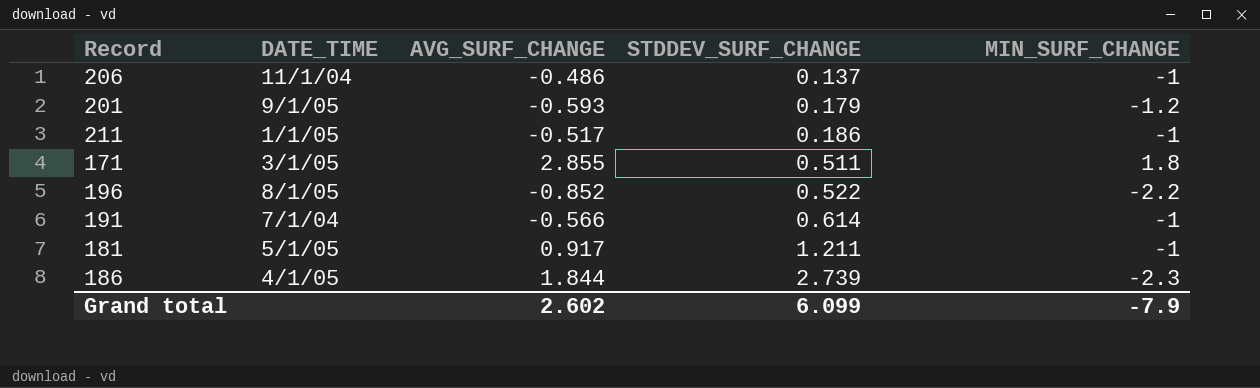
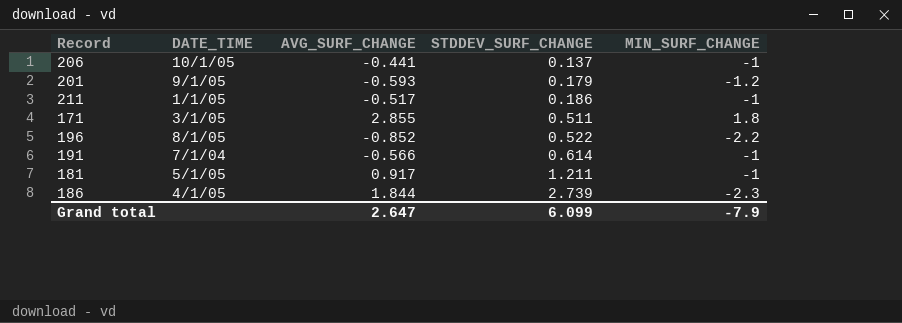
206 | DATE_TIME: 11/1/04 -> 10/1/05
206 | AVG_SURF_CHANGE: -0.486 -> -0.441
Grand total | AVG_SURF_CHANGE: 2.602 -> 2.647

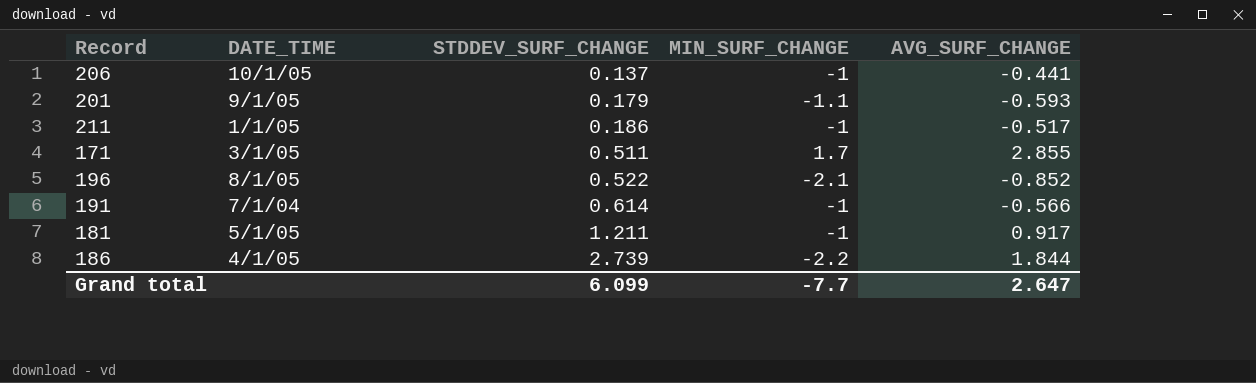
column AVG_SURF_CHANGE | position: 3 -> 5
201 | MIN_SURF_CHANGE: -1.2 -> -1.1
171 | MIN_SURF_CHANGE: 1.8 -> 1.7
196 | MIN_SURF_CHANGE: -2.2 -> -2.1
186 | MIN_SURF_CHANGE: -2.3 -> -2.2
Grand total | MIN_SURF_CHANGE: -7.9 -> -7.7

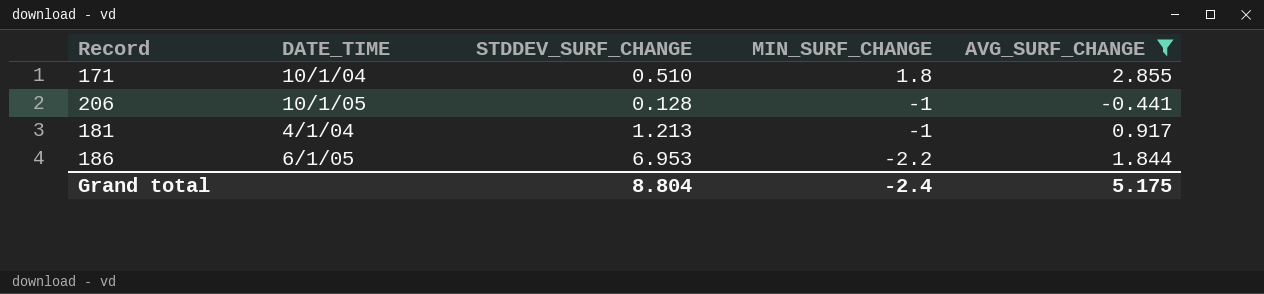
filter: none -> AVG_SURF_CHANGE >= -0.441
row order: STDDEV_SURF_CHANGE ascending -> MIN_SURF_CHANGE descending
171 | DATE_TIME: 3/1/05 -> 10/1/04
171 | STDDEV_SURF_CHANGE: 0.511 -> 0.510
171 | MIN_SURF_CHANGE: 1.7 -> 1.8
206 | STDDEV_SURF_CHANGE: 0.137 -> 0.128
181 | DATE_TIME: 5/1/05 -> 4/1/04
181 | STDDEV_SURF_CHANGE: 1.211 -> 1.213
186 | DATE_TIME: 4/1/05 -> 6/1/05
186 | STDDEV_SURF_CHANGE: 2.739 -> 6.953
Grand total | STDDEV_SURF_CHANGE: 6.099 -> 8.804
Grand total | MIN_SURF_CHANGE: -7.7 -> -2.4
Grand total | AVG_SURF_CHANGE: 2.647 -> 5.175

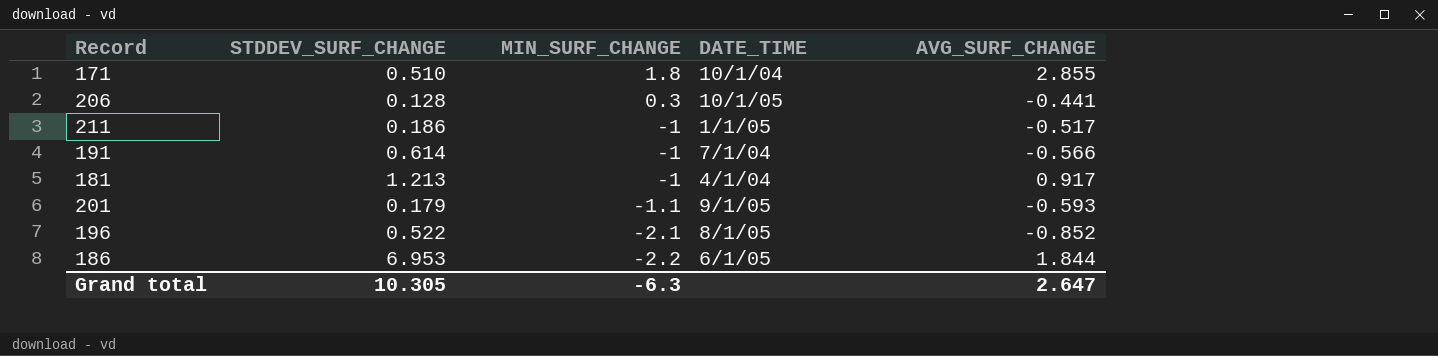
filter: AVG_SURF_CHANGE >= -0.441 -> none
column DATE_TIME | position: 2 -> 4
206 | MIN_SURF_CHANGE: -1 -> 0.3
Grand total | STDDEV_SURF_CHANGE: 8.804 -> 10.305
Grand total | MIN_SURF_CHANGE: -2.4 -> -6.3
Grand total | AVG_SURF_CHANGE: 5.175 -> 2.647

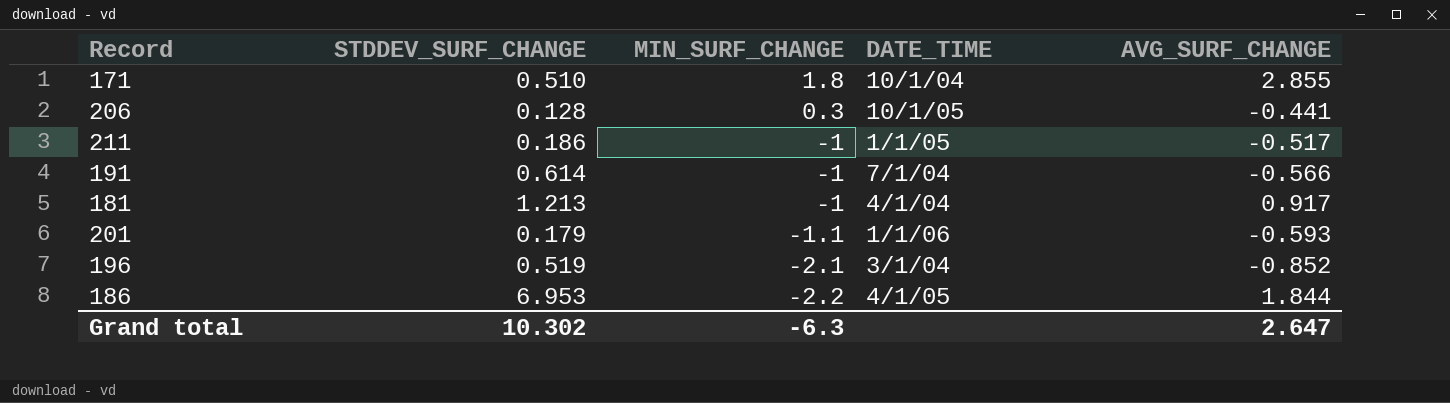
201 | DATE_TIME: 9/1/05 -> 1/1/06
196 | STDDEV_SURF_CHANGE: 0.522 -> 0.519
196 | DATE_TIME: 8/1/05 -> 3/1/04
186 | DATE_TIME: 6/1/05 -> 4/1/05
Grand total | STDDEV_SURF_CHANGE: 10.305 -> 10.302

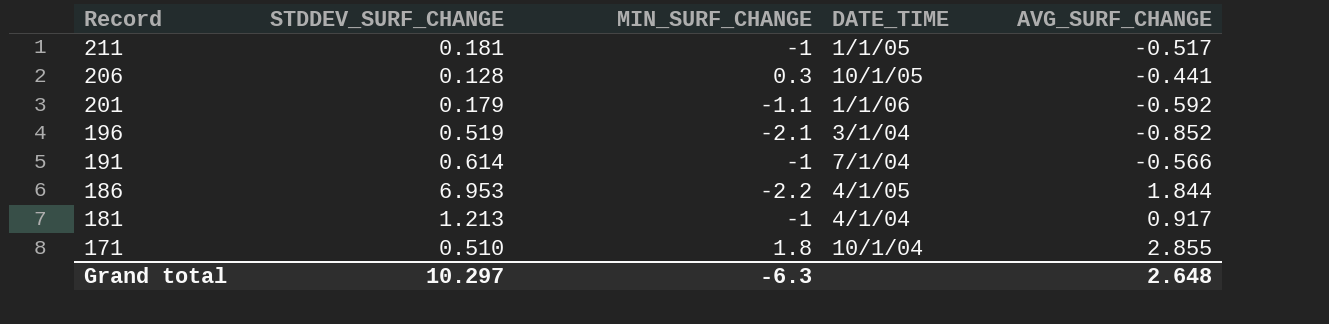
row order: MIN_SURF_CHANGE descending -> Record descending
211 | STDDEV_SURF_CHANGE: 0.186 -> 0.181
201 | AVG_SURF_CHANGE: -0.593 -> -0.592
Grand total | STDDEV_SURF_CHANGE: 10.302 -> 10.297
Grand total | AVG_SURF_CHANGE: 2.647 -> 2.648

